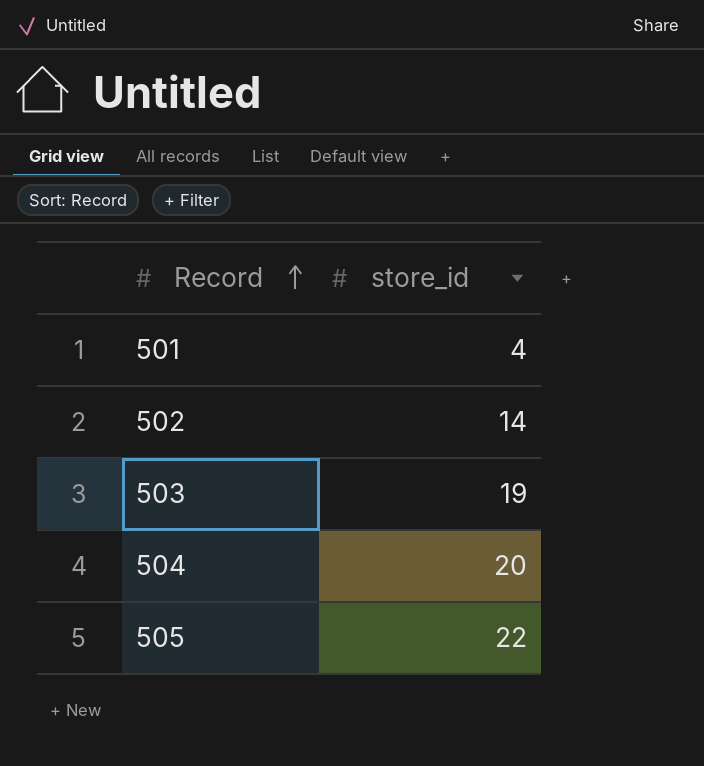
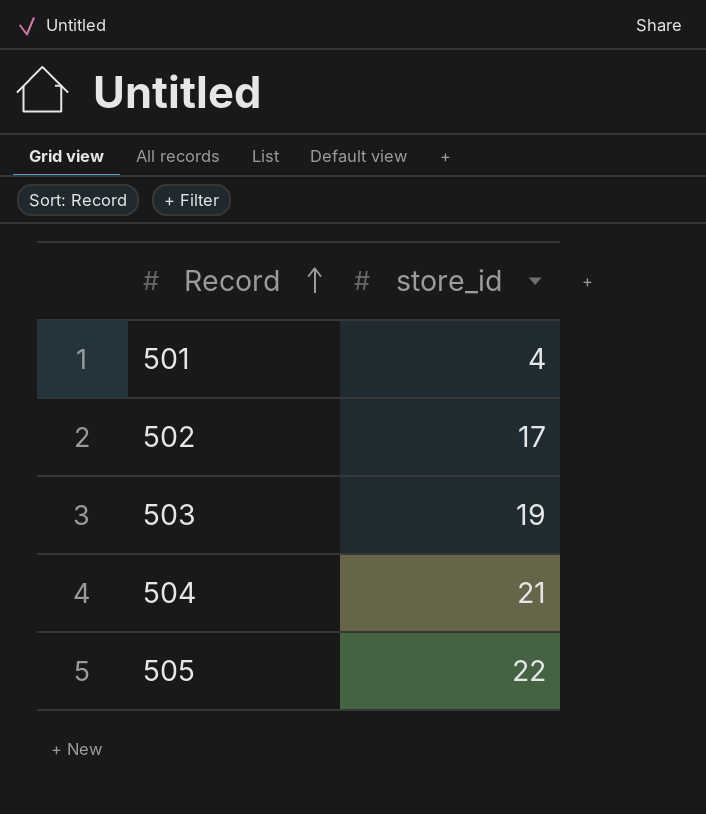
502 | store_id: 14 -> 17
504 | store_id: 20 -> 21

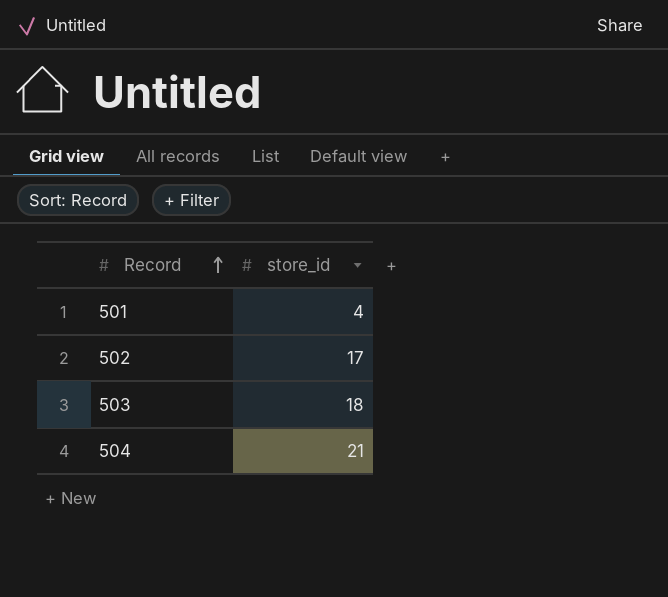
row 505: 22 -> none
503 | store_id: 19 -> 18

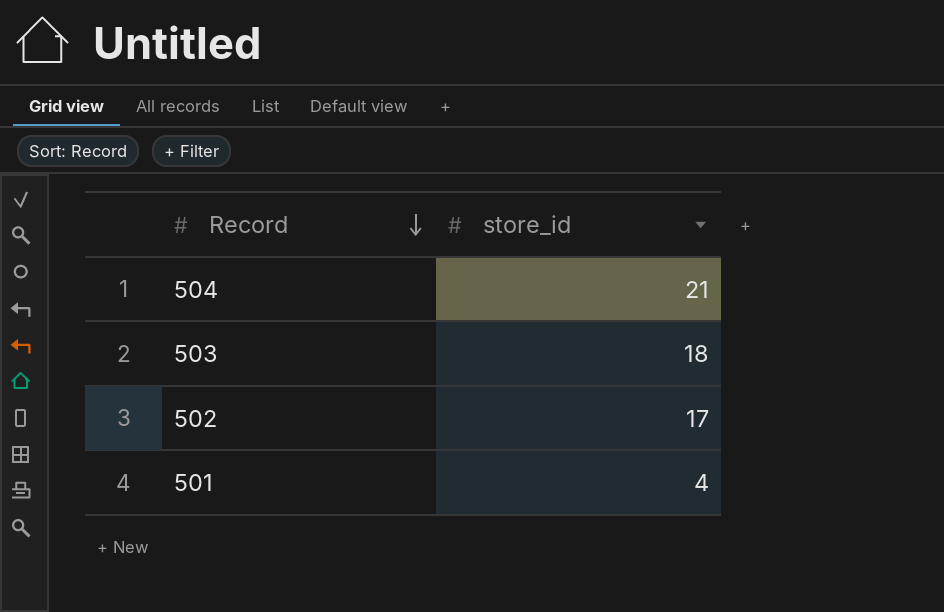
row order: Record ascending -> Record descending

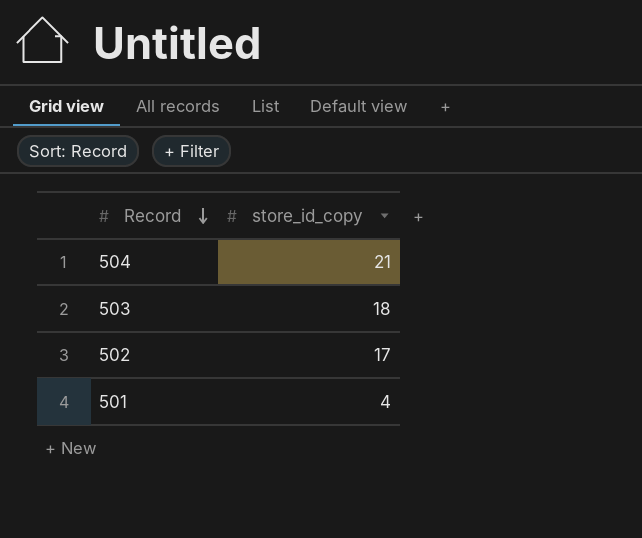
column name: store_id -> store_id_copy

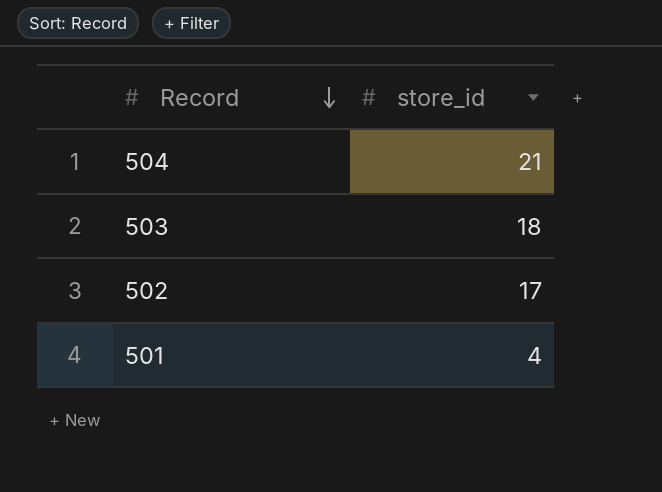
column name: store_id_copy -> store_id

